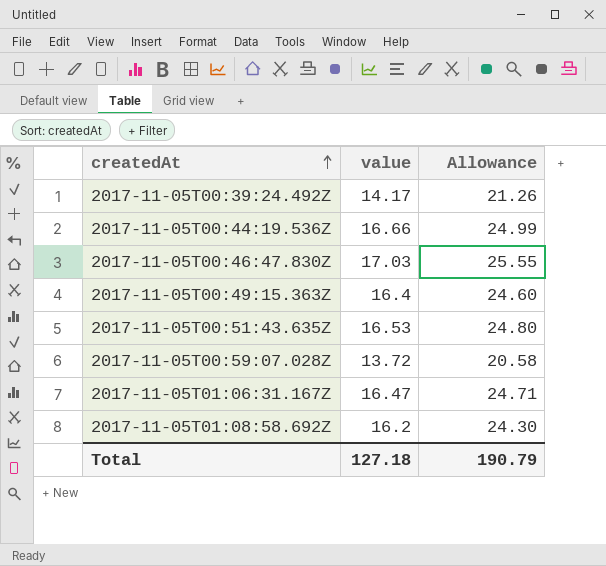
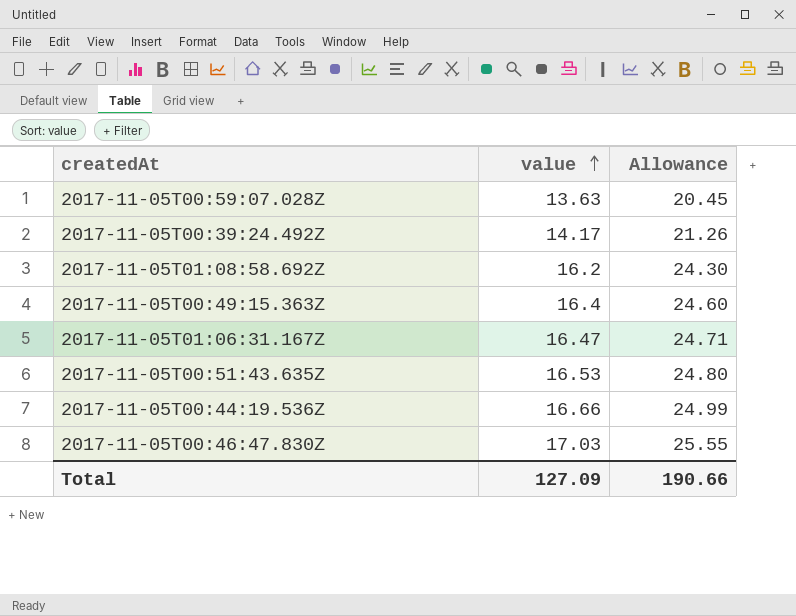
row order: createdAt ascending -> value ascending
2017-11-05T00:59:07.028Z | value: 13.72 -> 13.63
2017-11-05T00:59:07.028Z | Allowance: 20.58 -> 20.45
Total | value: 127.18 -> 127.09
Total | Allowance: 190.79 -> 190.66

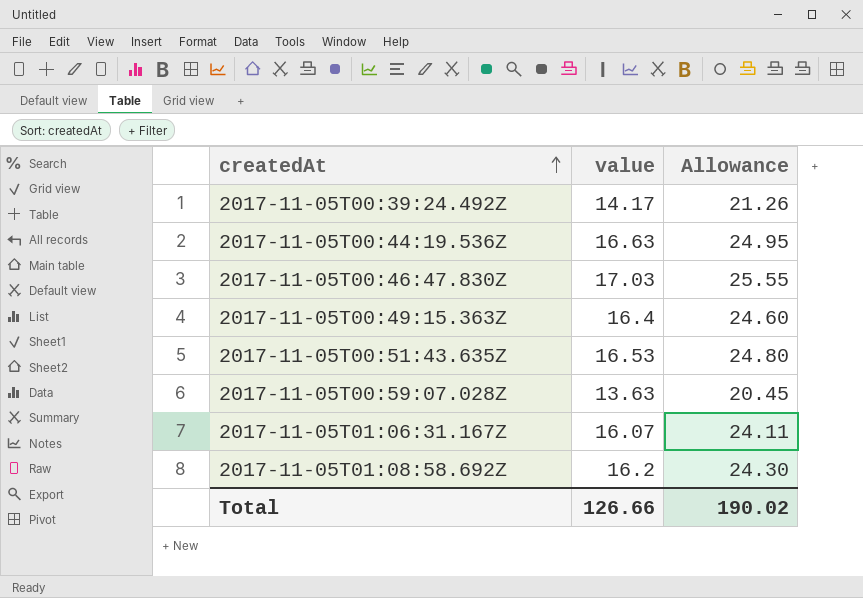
row order: value ascending -> createdAt ascending
2017-11-05T00:44:19.536Z | value: 16.66 -> 16.63
2017-11-05T00:44:19.536Z | Allowance: 24.99 -> 24.95
2017-11-05T01:06:31.167Z | value: 16.47 -> 16.07
2017-11-05T01:06:31.167Z | Allowance: 24.71 -> 24.11
Total | value: 127.09 -> 126.66
Total | Allowance: 190.66 -> 190.02

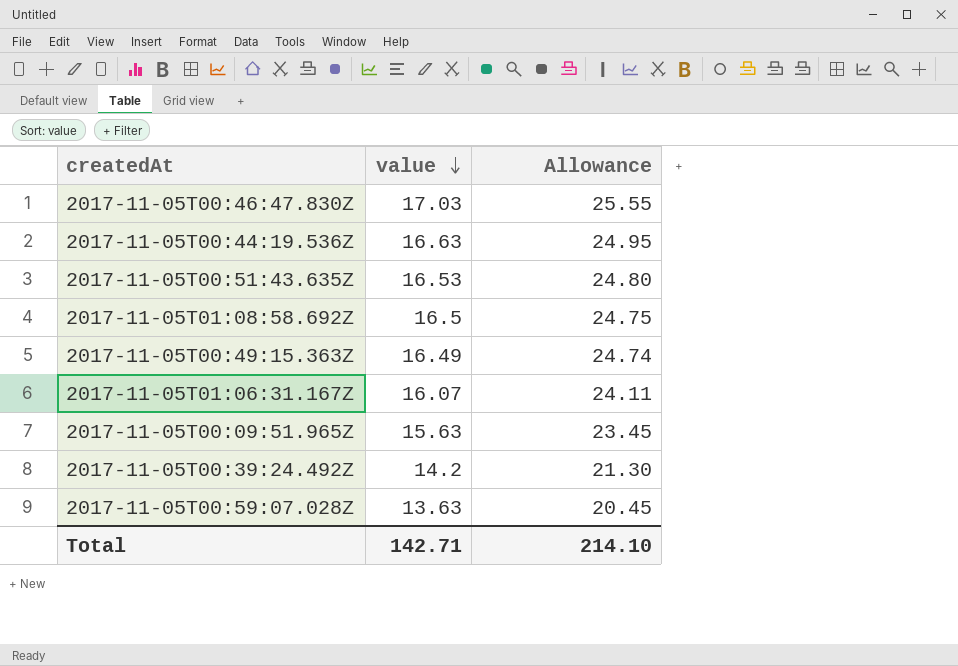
row order: createdAt ascending -> value descending
2017-11-05T01:08:58.692Z | value: 16.2 -> 16.5
2017-11-05T01:08:58.692Z | Allowance: 24.30 -> 24.75
2017-11-05T00:49:15.363Z | value: 16.4 -> 16.49
2017-11-05T00:49:15.363Z | Allowance: 24.60 -> 24.74
row 2017-11-05T00:09:51.965Z: none -> 15.63 | 23.45
2017-11-05T00:39:24.492Z | value: 14.17 -> 14.2
2017-11-05T00:39:24.492Z | Allowance: 21.26 -> 21.30
Total | value: 126.66 -> 142.71
Total | Allowance: 190.02 -> 214.10

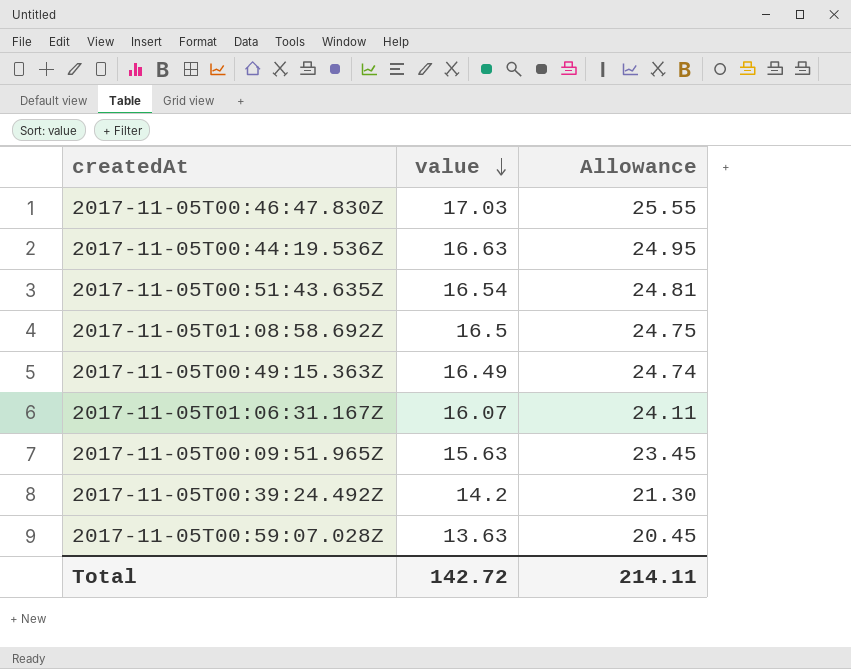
2017-11-05T00:51:43.635Z | value: 16.53 -> 16.54
2017-11-05T00:51:43.635Z | Allowance: 24.80 -> 24.81
Total | value: 142.71 -> 142.72
Total | Allowance: 214.10 -> 214.11

